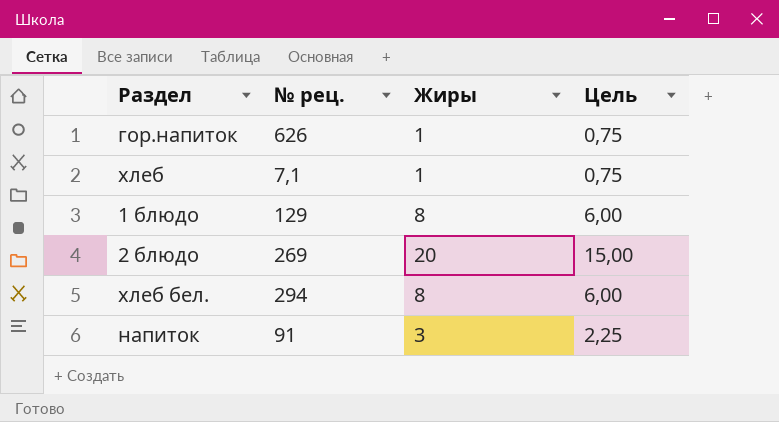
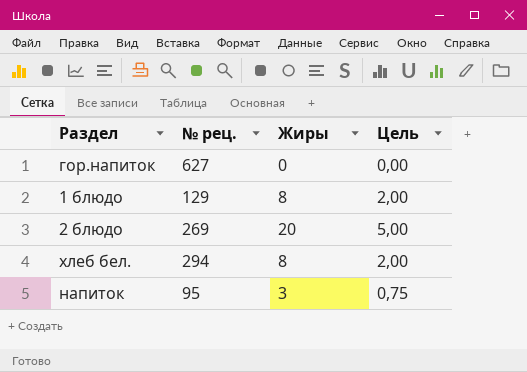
column Цель | formula: [Жиры] * 0,75 -> [Жиры] * 0,25
row хлеб: 7,1 | 1 | 0,75 -> none
гор.напиток | № рец.: 626 -> 627
гор.напиток | Жиры: 1 -> 0
напиток | № рец.: 91 -> 95

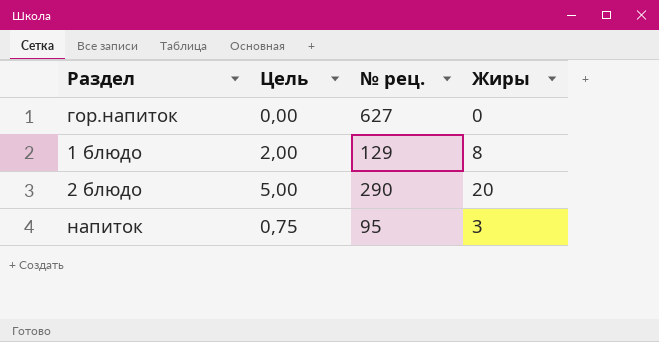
column Цель | position: 4 -> 2
row хлеб бел.: 294 | 8 | 2,00 -> none
2 блюдо | № рец.: 269 -> 290

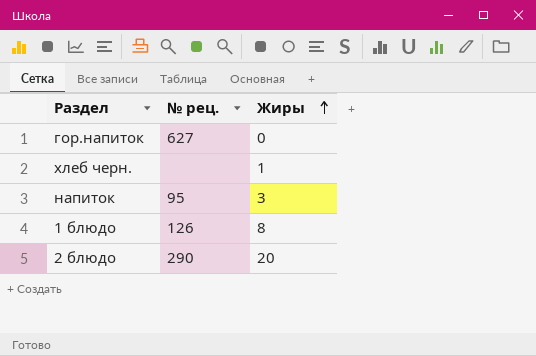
row order: none -> Жиры ascending
column Цель | formula: [Жиры] * 0,25 -> none
row хлеб черн.: none -> none | 1
1 блюдо | № рец.: 129 -> 126

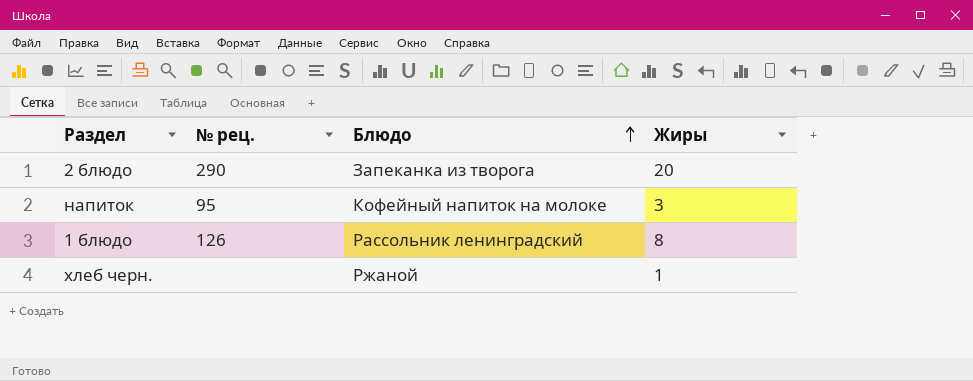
row order: Жиры ascending -> Блюдо ascending
column Блюдо | position: none -> 3
row гор.напиток: 627 | 0 -> none

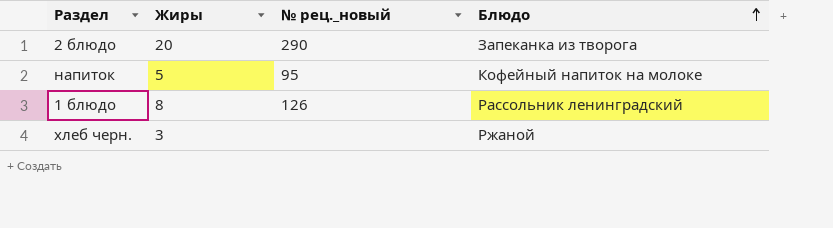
column Жиры | position: 4 -> 2
column name: № рец. -> № рец._новый
напиток | Жиры: 3 -> 5
хлеб черн. | Жиры: 1 -> 3

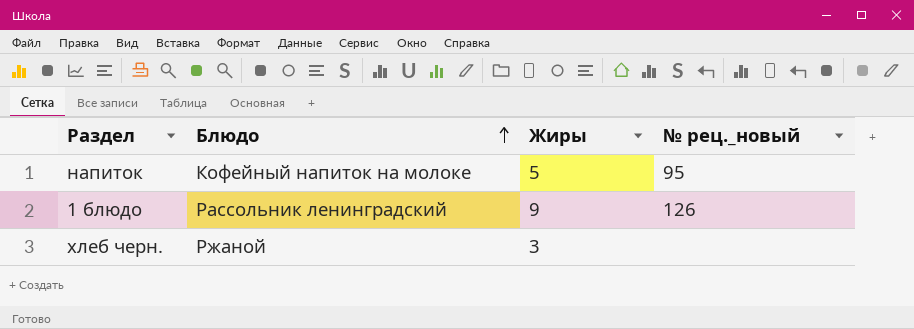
column Блюдо | position: 4 -> 2
row 2 блюдо: 20 | 290 | Запеканка из творога -> none
1 блюдо | Жиры: 8 -> 9

